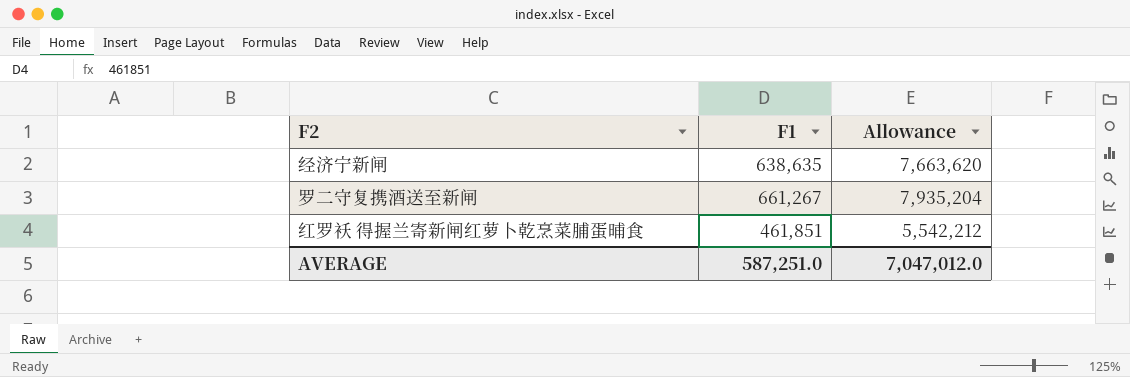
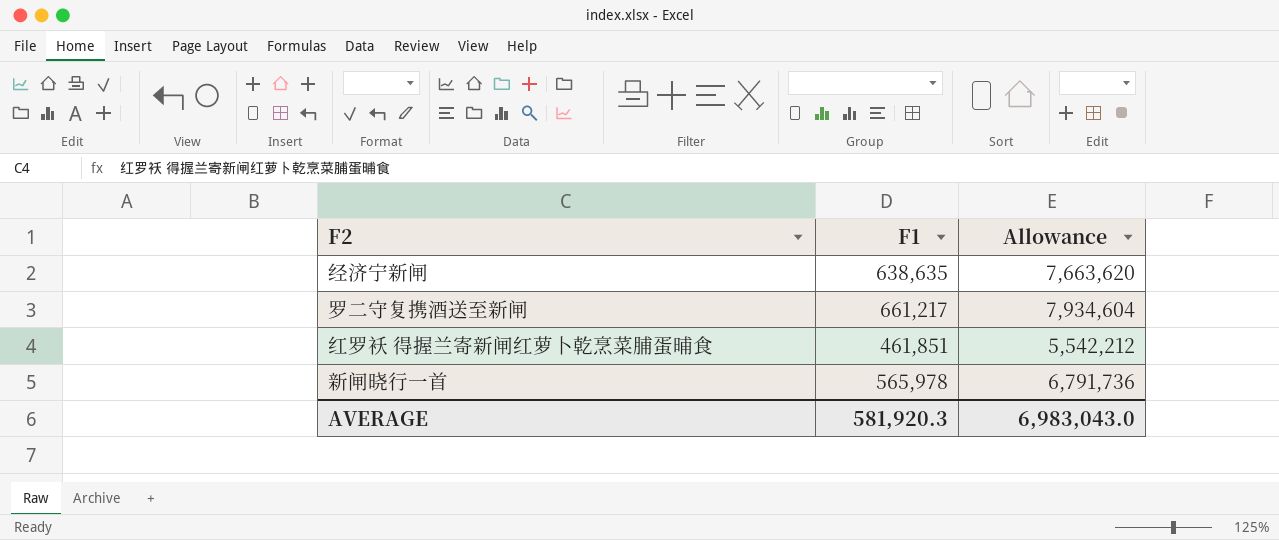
罗二守复携酒送至新闸 | F1: 661,267 -> 661,217
罗二守复携酒送至新闸 | Allowance: 7,935,204 -> 7,934,604
row 新闸晓行一首: none -> 565,978 | 6,791,736
AVERAGE | F1: 587,251.0 -> 581,920.3
AVERAGE | Allowance: 7,047,012.0 -> 6,983,043.0

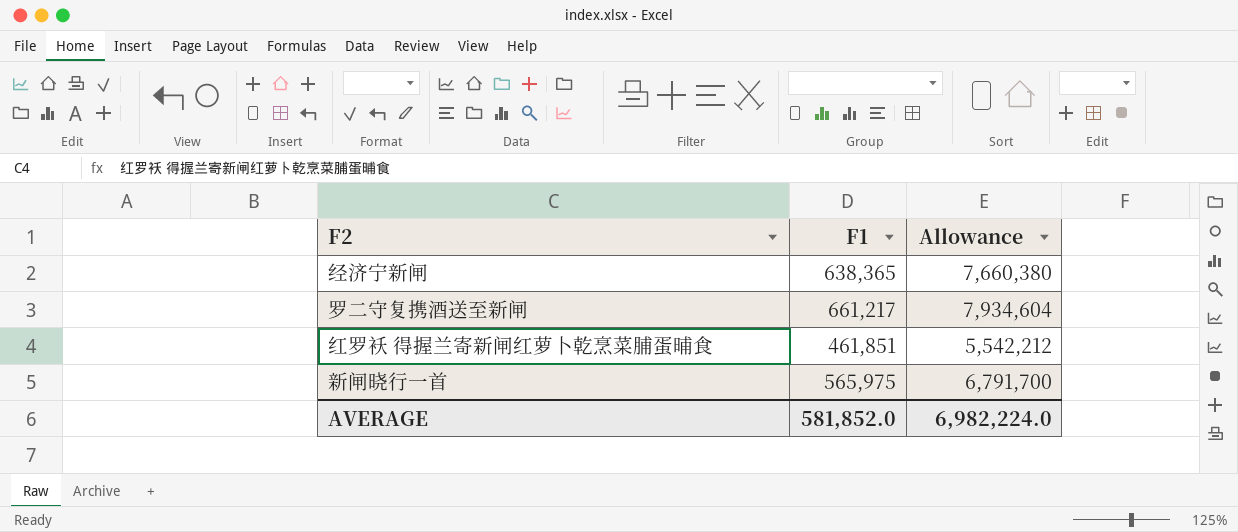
经济宁新闸 | F1: 638,635 -> 638,365
经济宁新闸 | Allowance: 7,663,620 -> 7,660,380
新闸晓行一首 | F1: 565,978 -> 565,975
新闸晓行一首 | Allowance: 6,791,736 -> 6,791,700
AVERAGE | F1: 581,920.3 -> 581,852.0
AVERAGE | Allowance: 6,983,043.0 -> 6,982,224.0

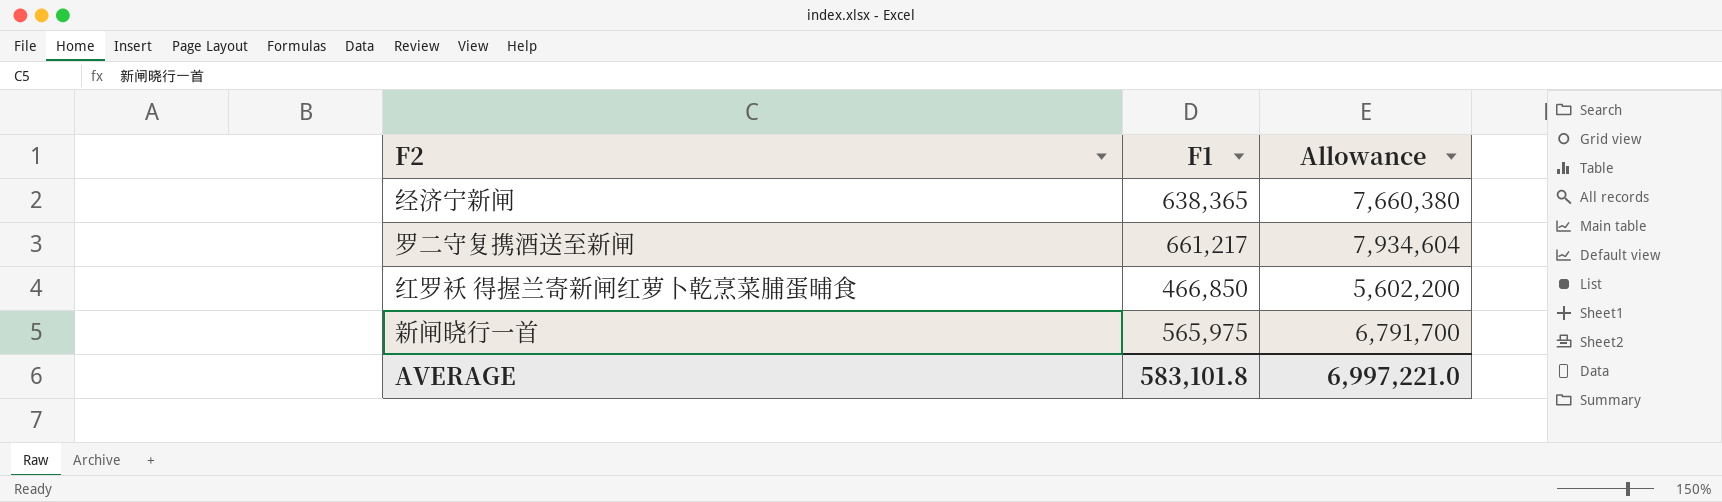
红罗袄 得握兰寄新闸红萝卜乾烹菜脯蛋晡食 | F1: 461,851 -> 466,850
红罗袄 得握兰寄新闸红萝卜乾烹菜脯蛋晡食 | Allowance: 5,542,212 -> 5,602,200
AVERAGE | F1: 581,852.0 -> 583,101.8
AVERAGE | Allowance: 6,982,224.0 -> 6,997,221.0

